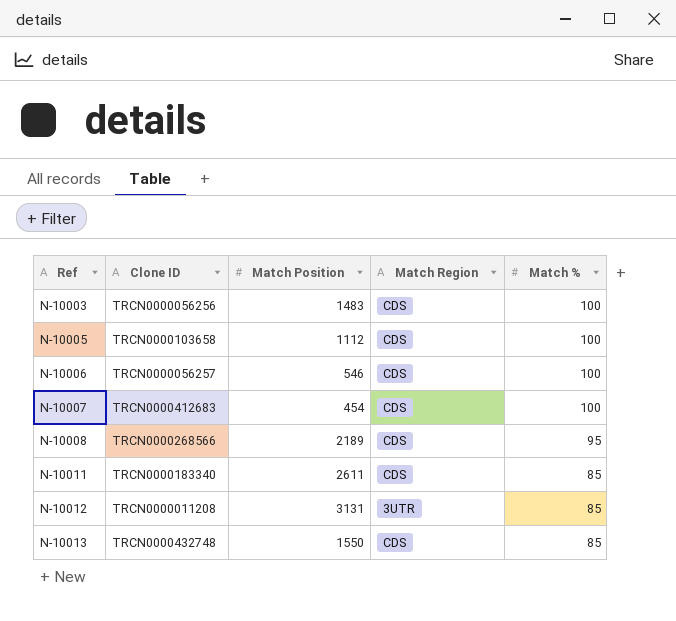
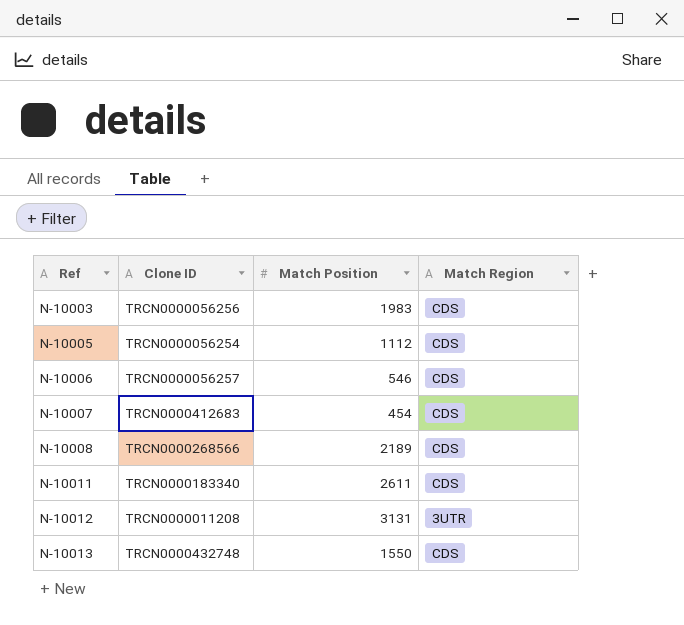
column Match % | position: 5 -> none
N-10003 | Match Position: 1483 -> 1983
N-10005 | Clone ID: TRCN0000103658 -> TRCN0000056254

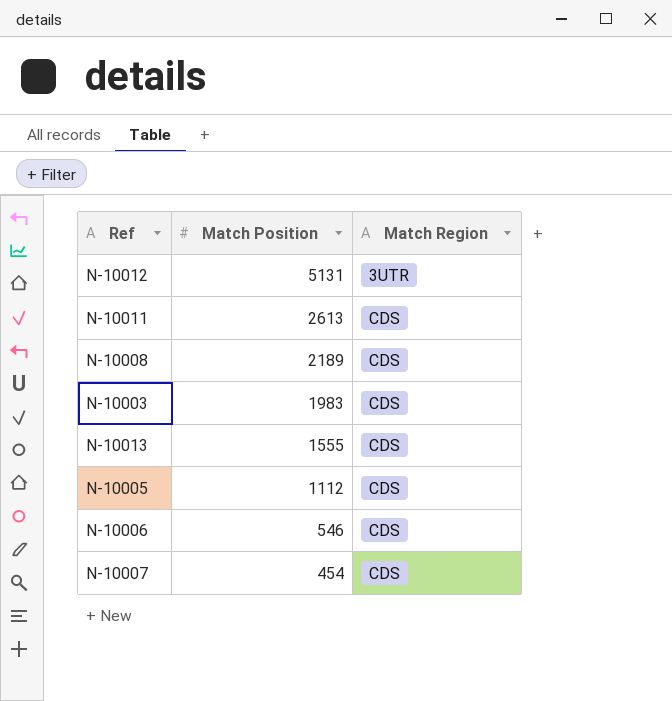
row order: Ref ascending -> Match Position descending
column Clone ID | position: 2 -> none
N-10012 | Match Position: 3131 -> 5131
N-10011 | Match Position: 2611 -> 2613
N-10013 | Match Position: 1550 -> 1555

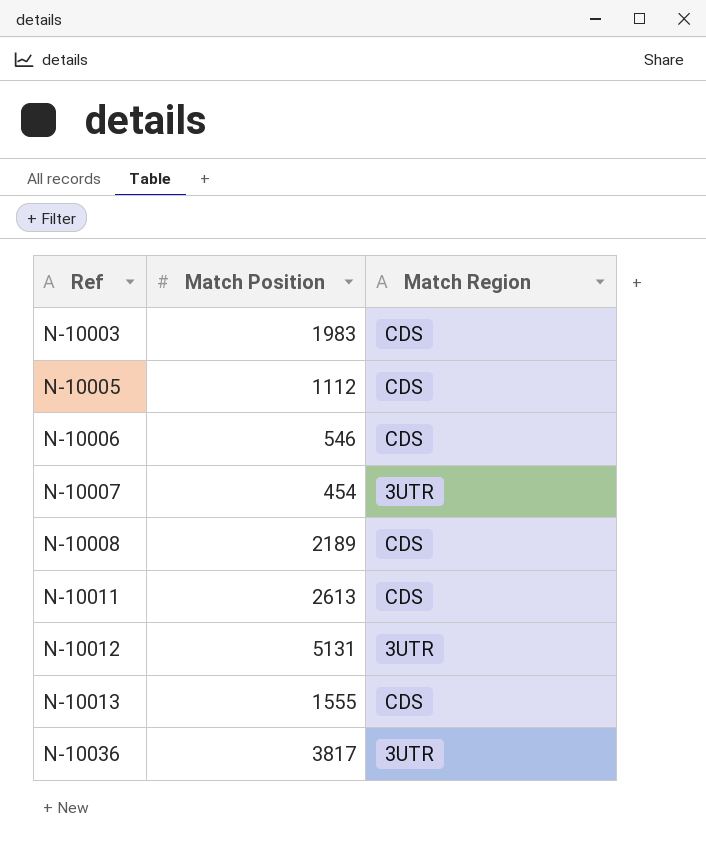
row order: Match Position descending -> Ref ascending
N-10007 | Match Region: CDS -> 3UTR
row N-10036: none -> 3817 | 3UTR

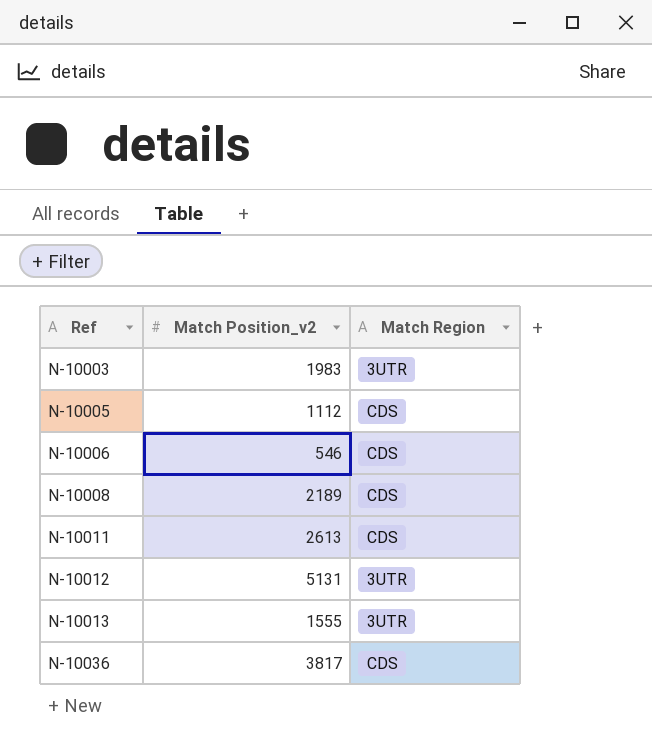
column name: Match Position -> Match Position_v2
row N-10007: 454 | 3UTR -> none
N-10003 | Match Region: CDS -> 3UTR
N-10013 | Match Region: CDS -> 3UTR
N-10036 | Match Region: 3UTR -> CDS

